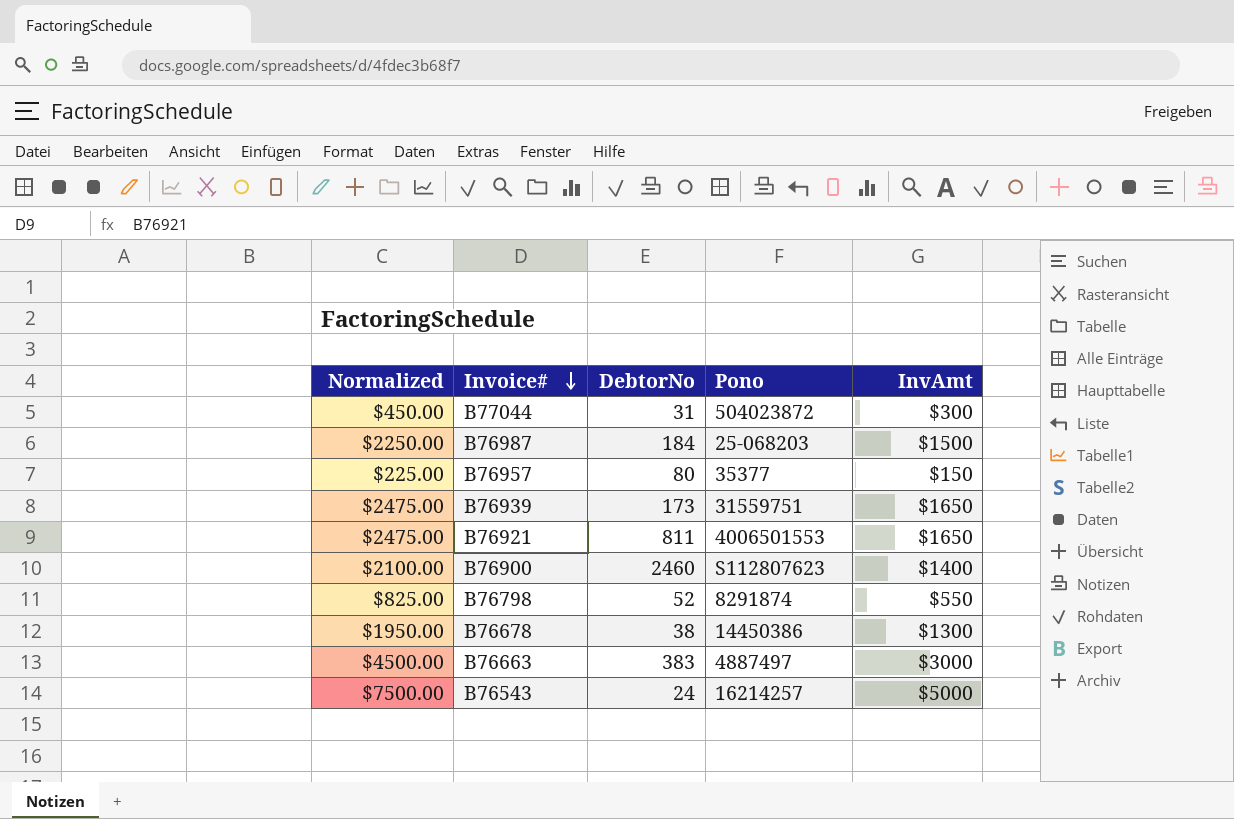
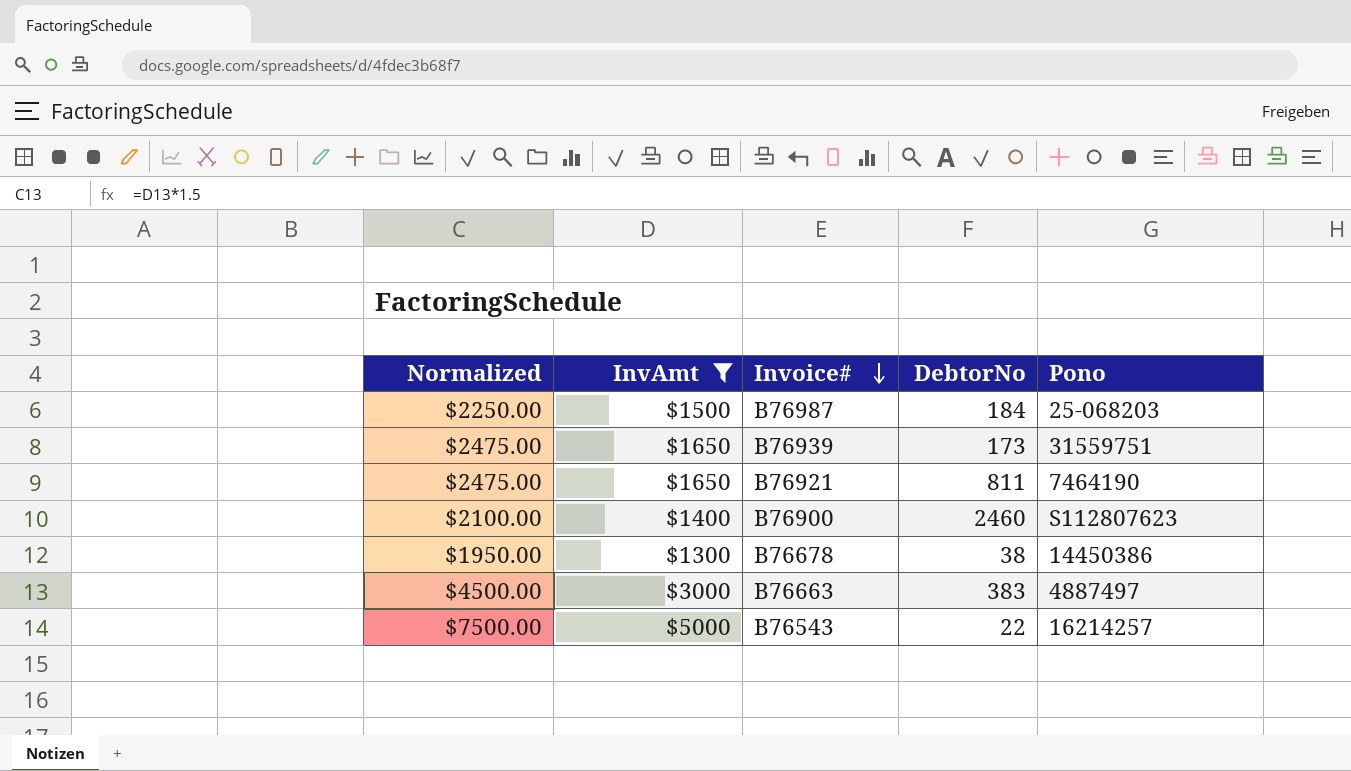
filter: none -> InvAmt >= $1300
column InvAmt | position: 5 -> 2
B76921 | Pono: 4006501553 -> 7464190
B76543 | DebtorNo: 24 -> 22

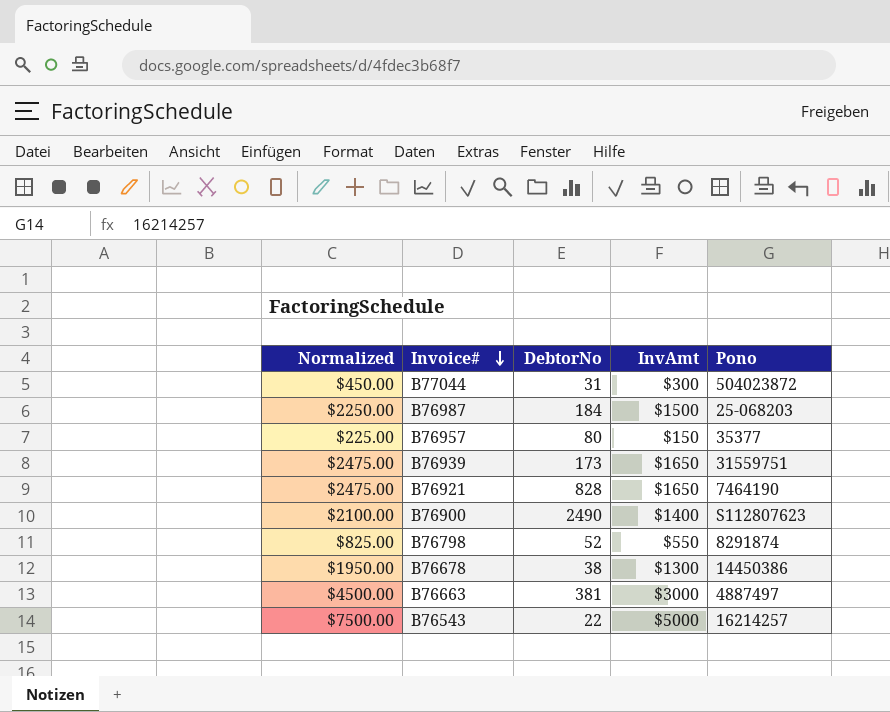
filter: InvAmt >= $1300 -> none
column InvAmt | position: 2 -> 4
B76921 | DebtorNo: 811 -> 828
B76900 | DebtorNo: 2460 -> 2490
B76663 | DebtorNo: 383 -> 381

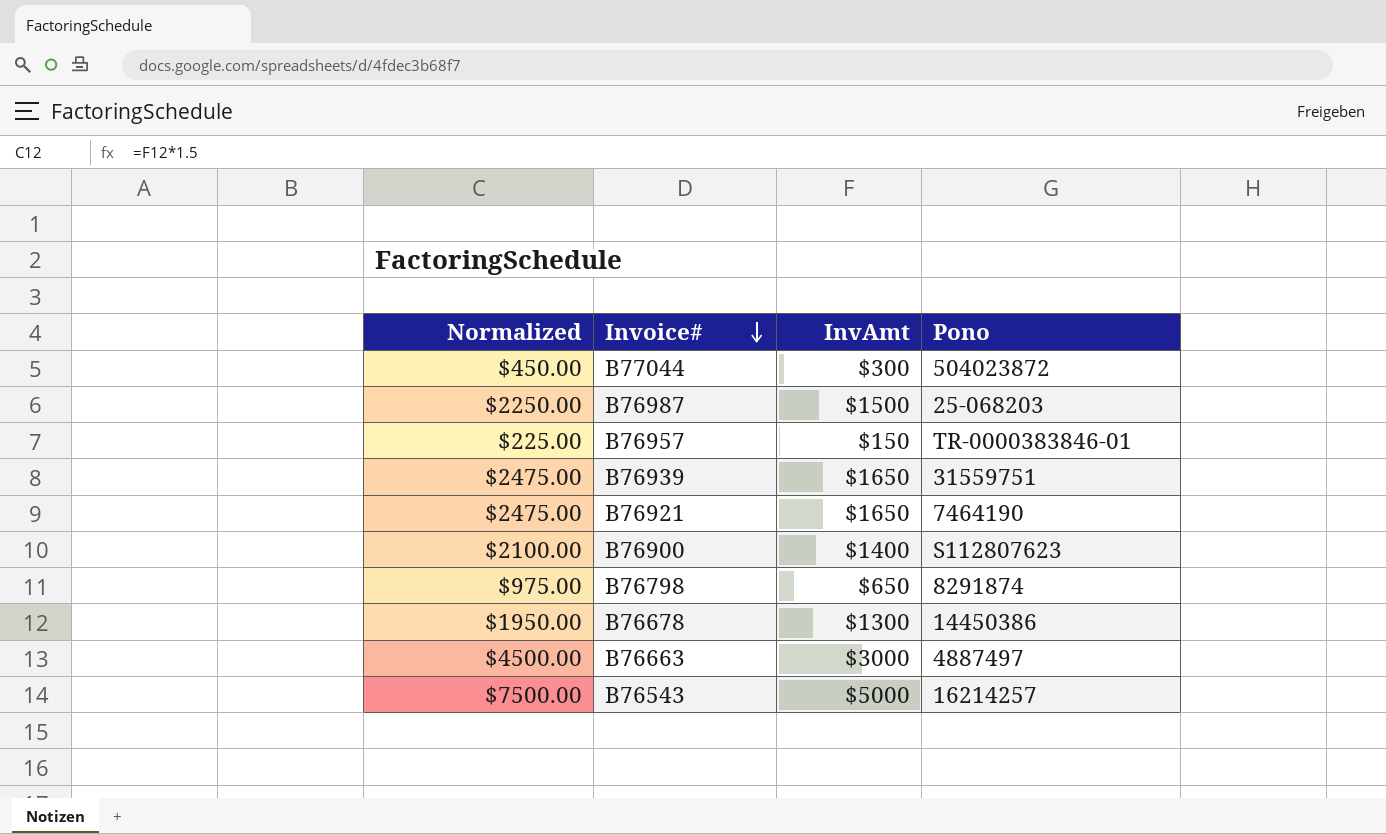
column DebtorNo | position: 3 -> none
B76957 | Pono: 35377 -> TR-0000383846-01
B76798 | Normalized: $825.00 -> $975.00
B76798 | InvAmt: $550 -> $650

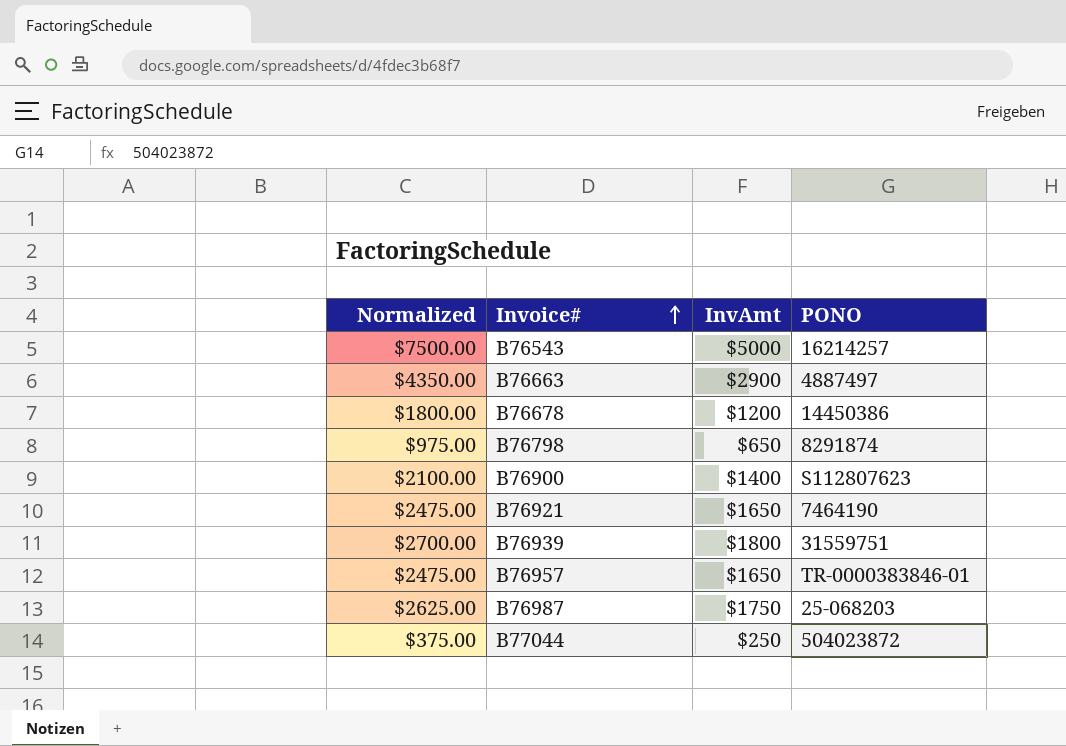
row order: Invoice# descending -> Invoice# ascending
column name: Pono -> PONO
B76663 | Normalized: $4500.00 -> $4350.00
B76663 | InvAmt: $3000 -> $2900
B76678 | Normalized: $1950.00 -> $1800.00
B76678 | InvAmt: $1300 -> $1200
B76939 | Normalized: $2475.00 -> $2700.00
B76939 | InvAmt: $1650 -> $1800
B76957 | Normalized: $225.00 -> $2475.00
B76957 | InvAmt: $150 -> $1650
B76987 | Normalized: $2250.00 -> $2625.00
B76987 | InvAmt: $1500 -> $1750
B77044 | Normalized: $450.00 -> $375.00
B77044 | InvAmt: $300 -> $250

